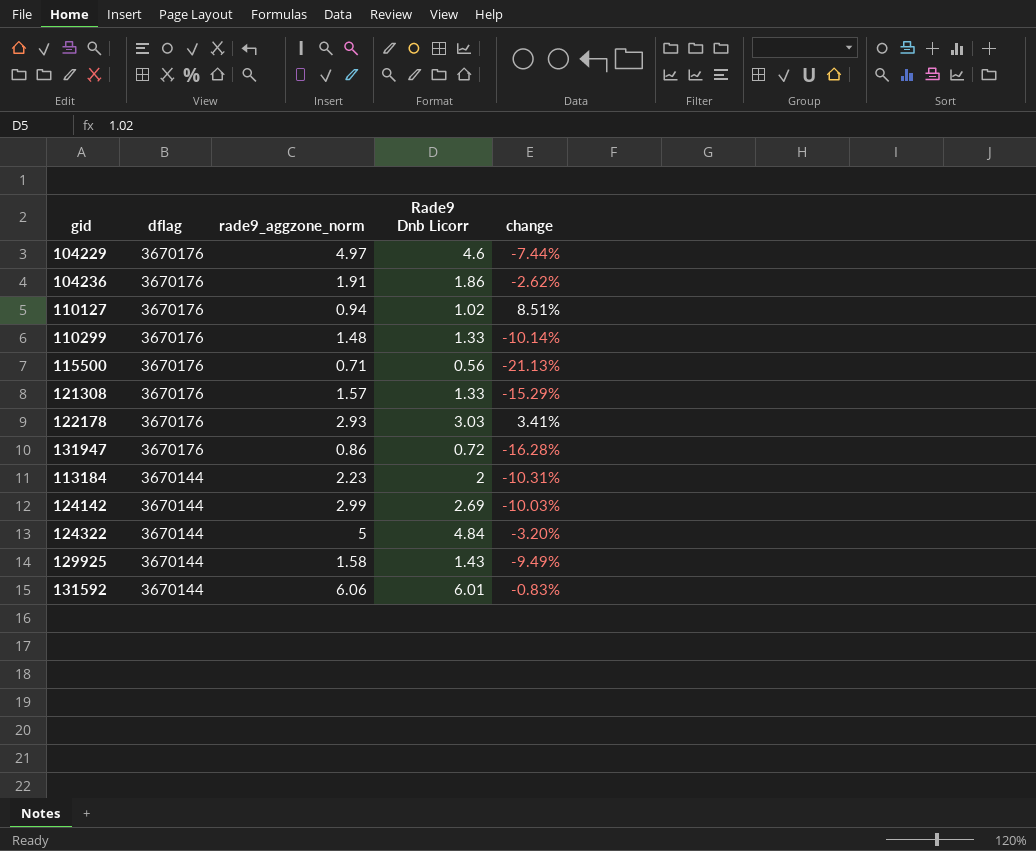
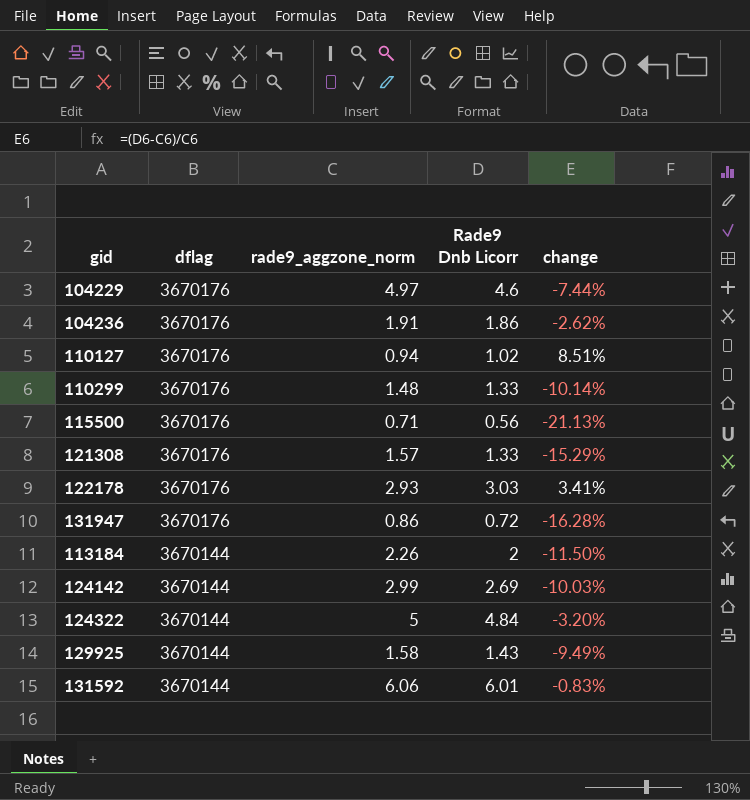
113184 | rade9_aggzone_norm: 2.23 -> 2.26
113184 | change: -10.31% -> -11.50%

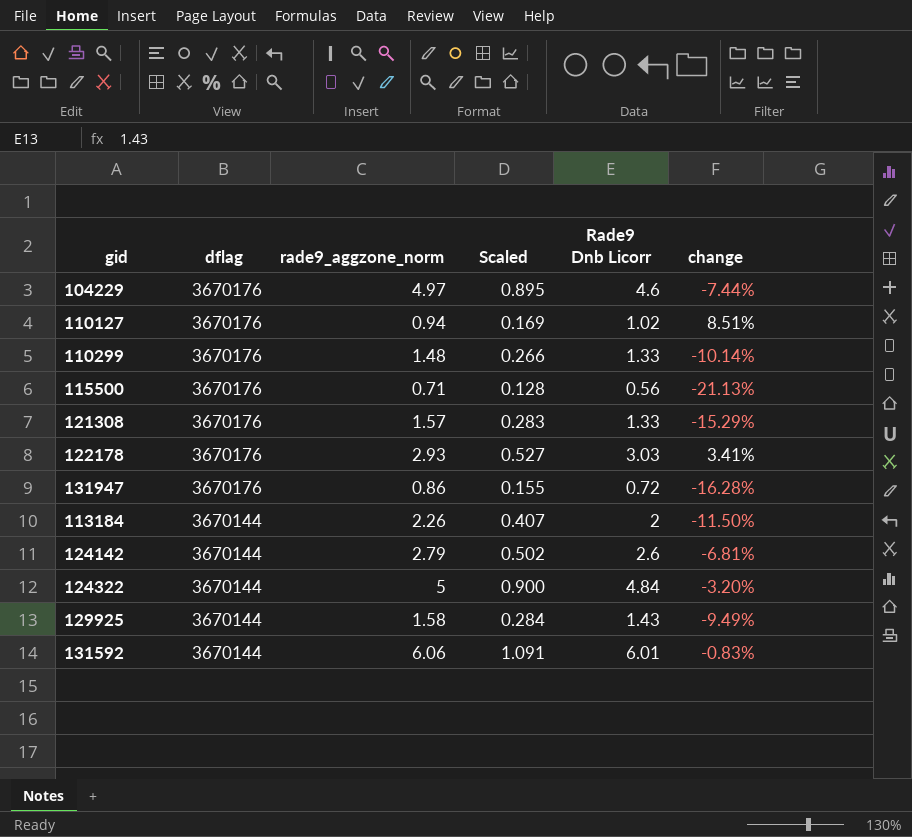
column Scaled | formula: none -> [rade9_aggzone_norm] * 0.18
row 104236: 3670176 | 1.91 | 1.86 | -2.62% -> none
124142 | rade9_aggzone_norm: 2.99 -> 2.79
124142 | Rade9 Dnb Licorr: 2.69 -> 2.6
124142 | change: -10.03% -> -6.81%

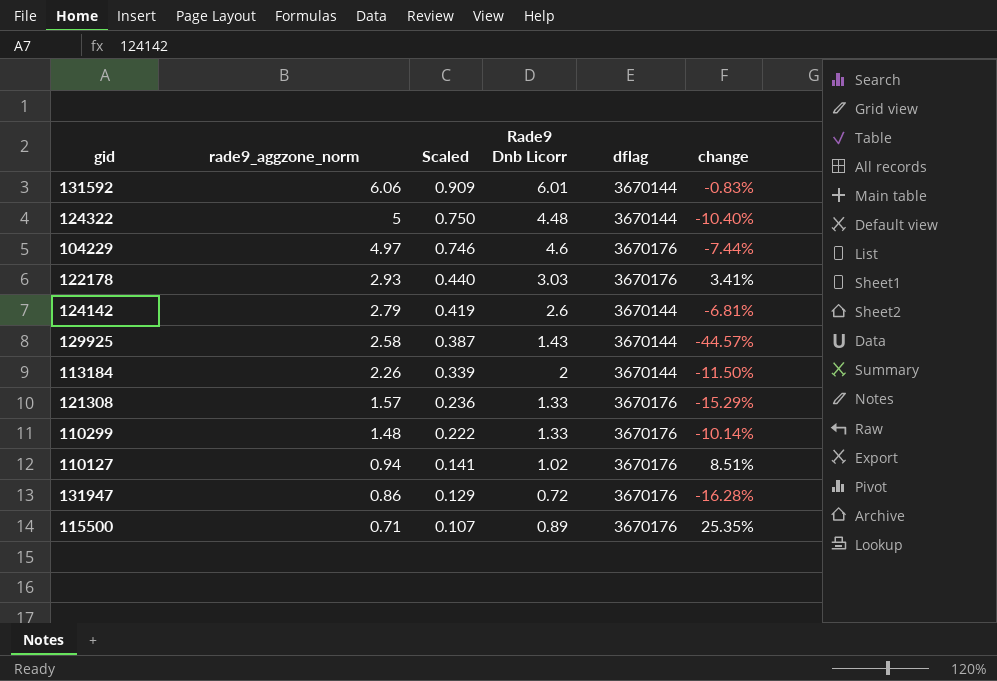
row order: dflag descending -> rade9_aggzone_norm descending
column Scaled | formula: [rade9_aggzone_norm] * 0.18 -> [rade9_aggzone_norm] * 0.15
column dflag | position: 2 -> 5
124322 | Rade9 Dnb Licorr: 4.84 -> 4.48
124322 | change: -3.20% -> -10.40%
129925 | rade9_aggzone_norm: 1.58 -> 2.58
129925 | change: -9.49% -> -44.57%
115500 | Rade9 Dnb Licorr: 0.56 -> 0.89
115500 | change: -21.13% -> 25.35%

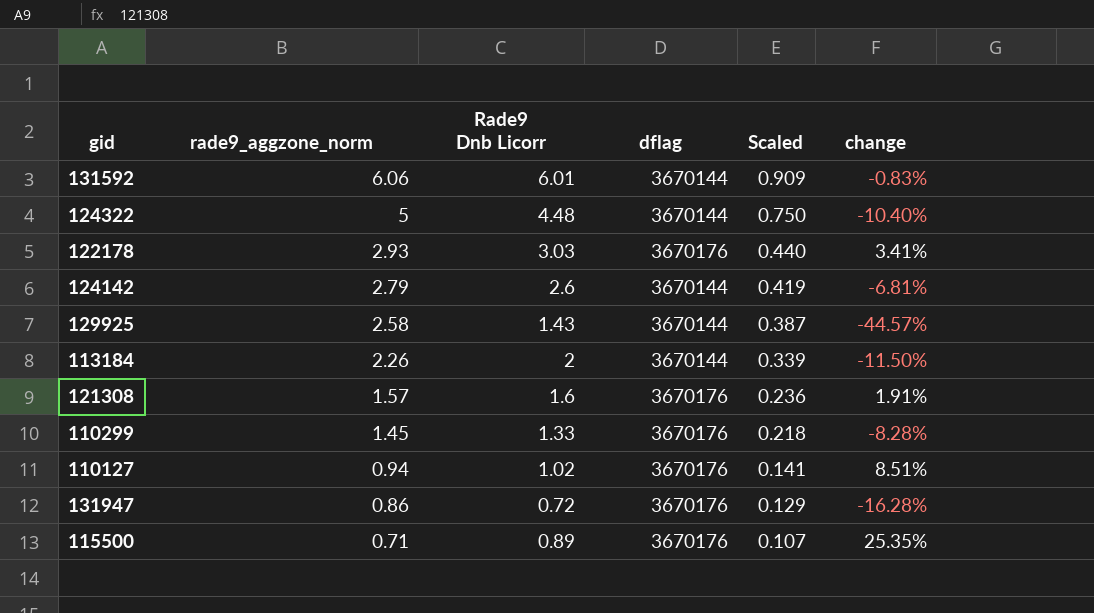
column Scaled | position: 3 -> 5
row 104229: 4.97 | 0.746 | 4.6 | 3670176 | -7.44% -> none
121308 | Rade9 Dnb Licorr: 1.33 -> 1.6
121308 | change: -15.29% -> 1.91%
110299 | rade9_aggzone_norm: 1.48 -> 1.45
110299 | Scaled: 0.222 -> 0.218
110299 | change: -10.14% -> -8.28%

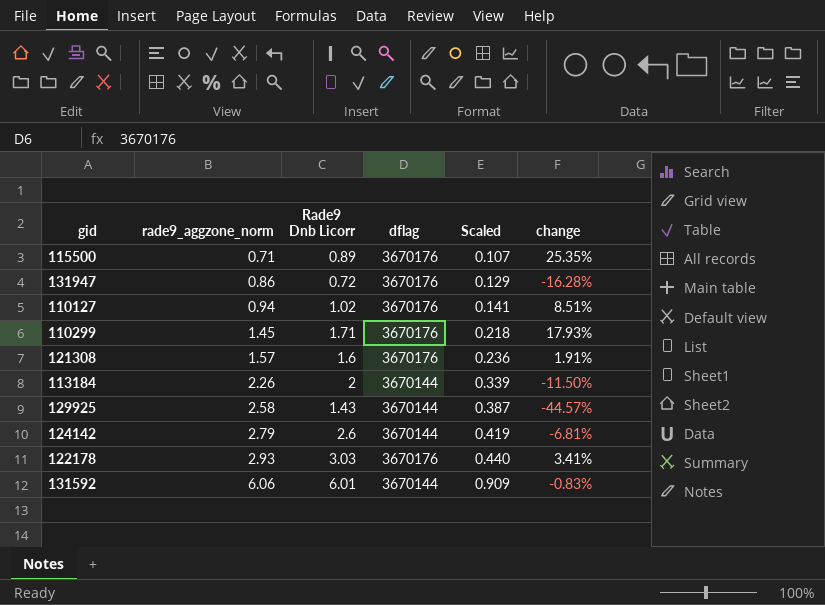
row order: rade9_aggzone_norm descending -> rade9_aggzone_norm ascending
row 124322: 5 | 4.48 | 3670144 | 0.750 | -10.40% -> none
110299 | Rade9 Dnb Licorr: 1.33 -> 1.71
110299 | change: -8.28% -> 17.93%

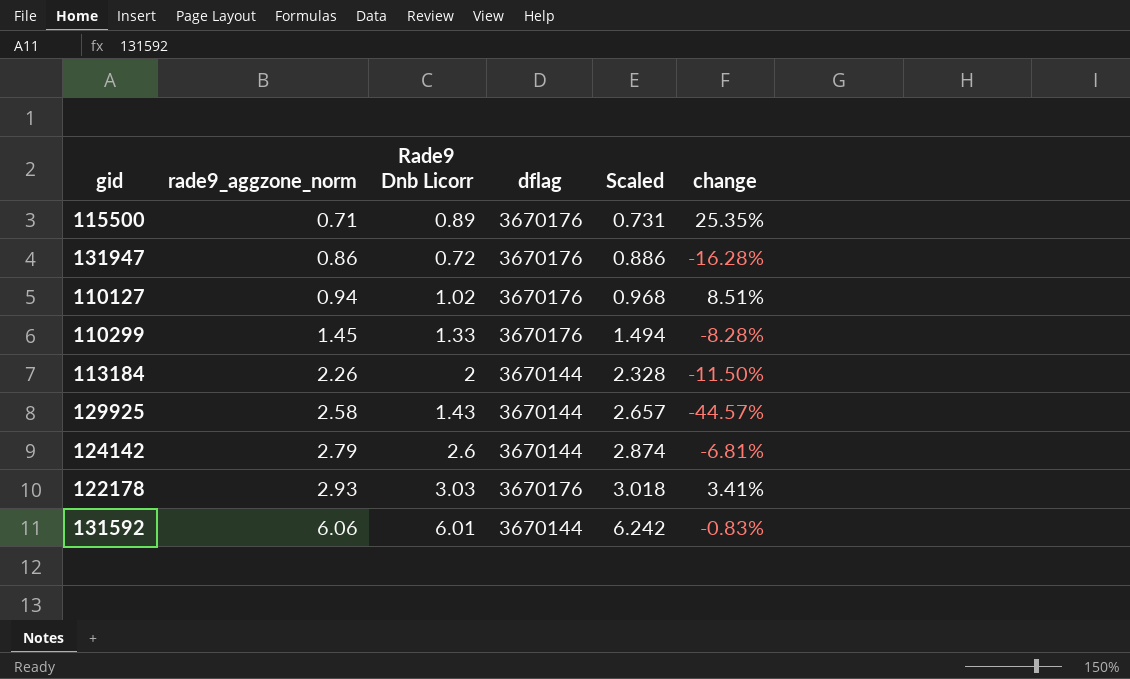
column Scaled | formula: [rade9_aggzone_norm] * 0.15 -> [rade9_aggzone_norm] * 1.03
row 121308: 1.57 | 1.6 | 3670176 | 0.236 | 1.91% -> none
110299 | Rade9 Dnb Licorr: 1.71 -> 1.33
110299 | change: 17.93% -> -8.28%

